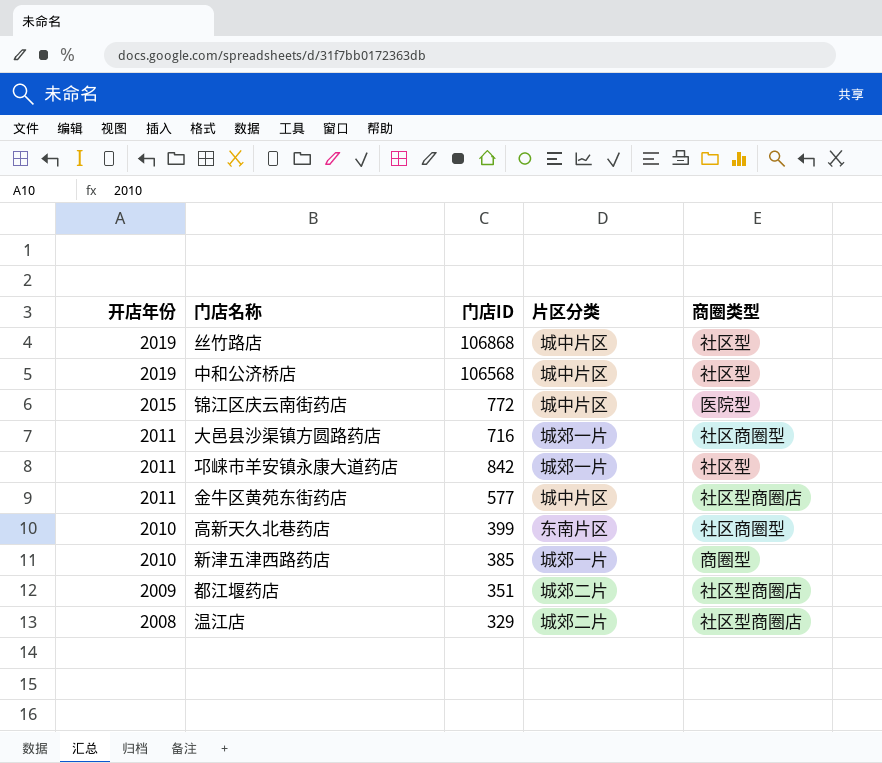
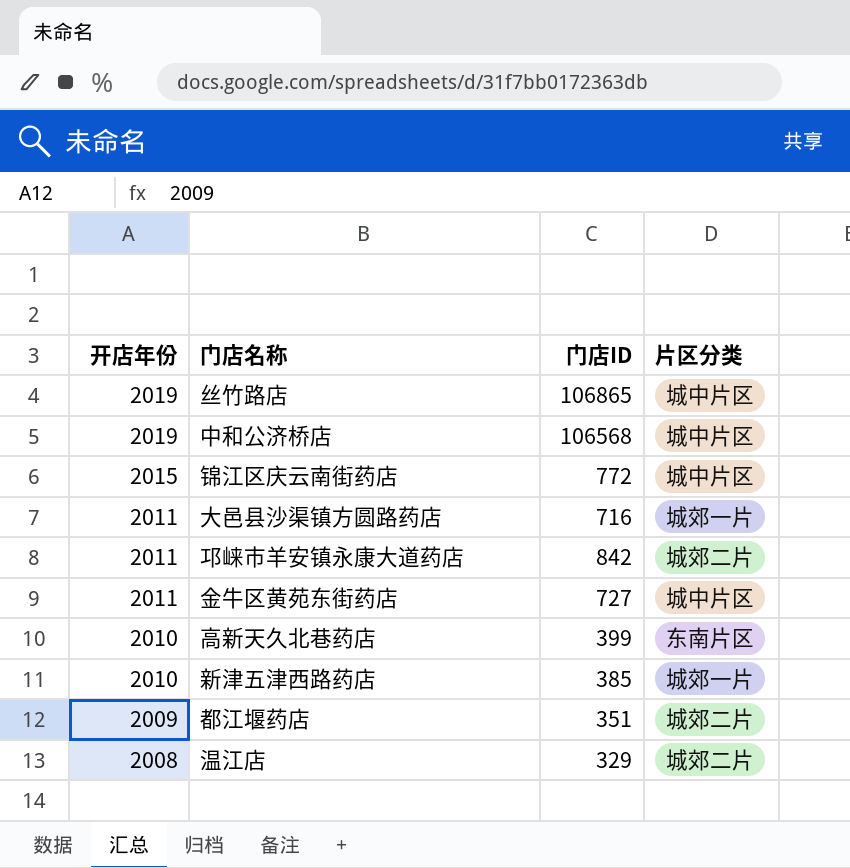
column 商圈类型 | position: 5 -> none
丝竹路店 | 门店ID: 106868 -> 106865
邛崃市羊安镇永康大道药店 | 片区分类: 城郊一片 -> 城郊二片
金牛区黄苑东街药店 | 门店ID: 577 -> 727

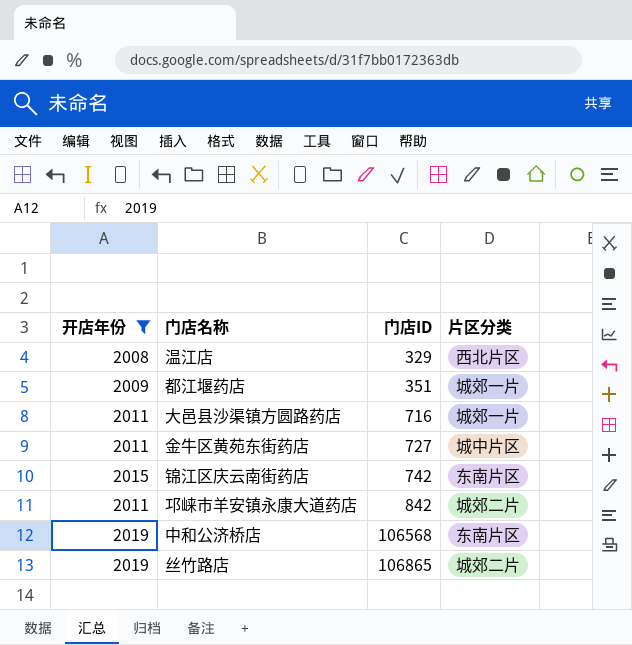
filter: none -> 开店年份 != 2010
row order: 开店年份 descending -> 门店ID ascending
温江店 | 片区分类: 城郊二片 -> 西北片区
都江堰药店 | 片区分类: 城郊二片 -> 城郊一片
锦江区庆云南街药店 | 门店ID: 772 -> 742
锦江区庆云南街药店 | 片区分类: 城中片区 -> 东南片区
中和公济桥店 | 片区分类: 城中片区 -> 东南片区
丝竹路店 | 片区分类: 城中片区 -> 城郊二片

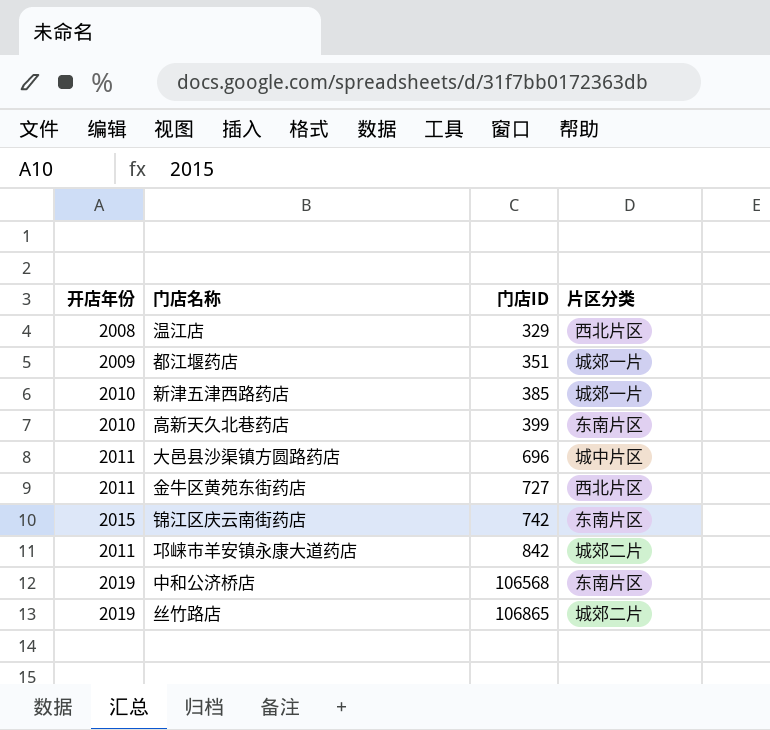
filter: 开店年份 != 2010 -> none
大邑县沙渠镇方圆路药店 | 门店ID: 716 -> 696
大邑县沙渠镇方圆路药店 | 片区分类: 城郊一片 -> 城中片区
金牛区黄苑东街药店 | 片区分类: 城中片区 -> 西北片区

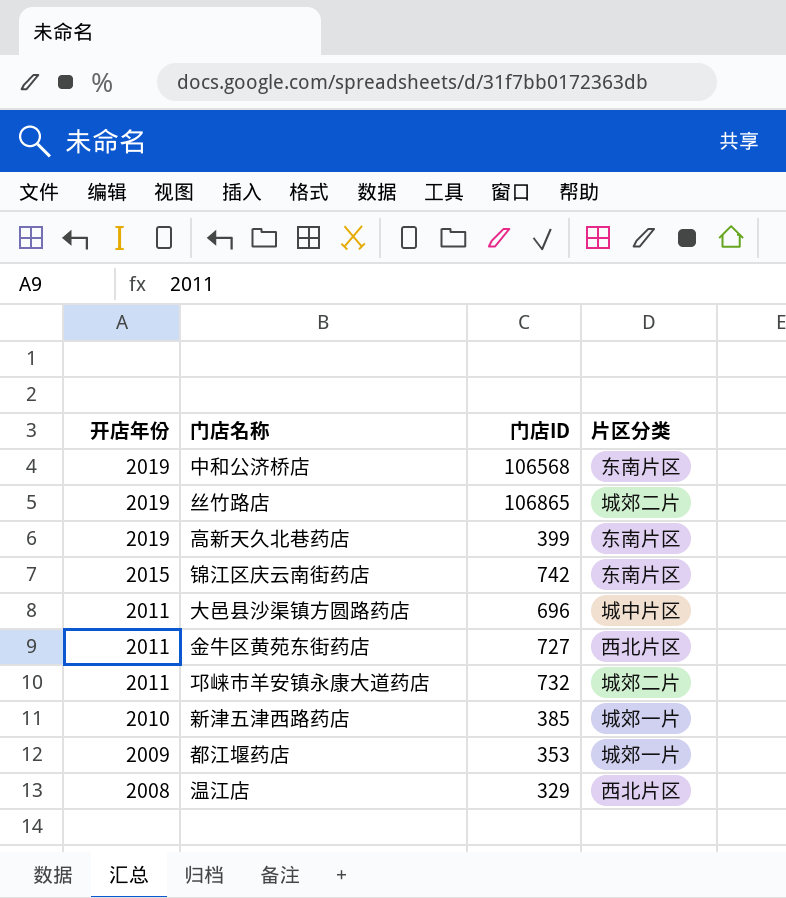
row order: 门店ID ascending -> 开店年份 descending
高新天久北巷药店 | 开店年份: 2010 -> 2019
邛崃市羊安镇永康大道药店 | 门店ID: 842 -> 732
都江堰药店 | 门店ID: 351 -> 353

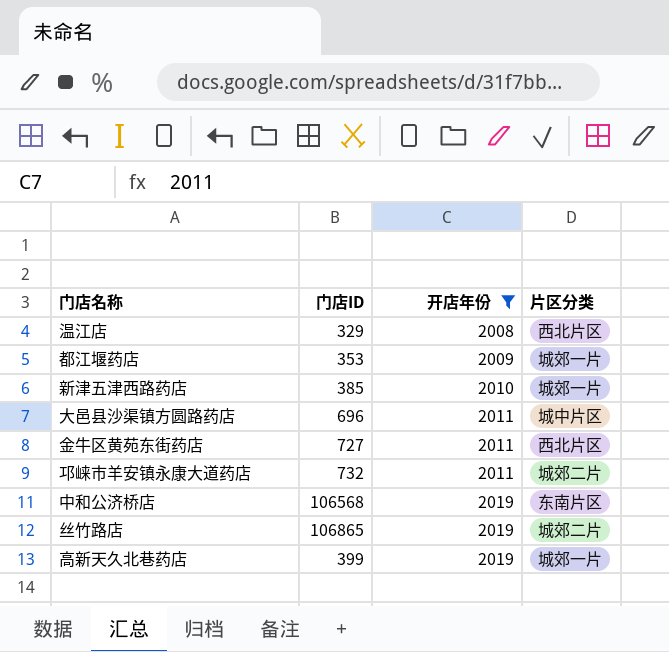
filter: none -> 开店年份 != 2015
row order: 开店年份 descending -> 开店年份 ascending
column 开店年份 | position: 1 -> 3
高新天久北巷药店 | 片区分类: 东南片区 -> 城郊一片

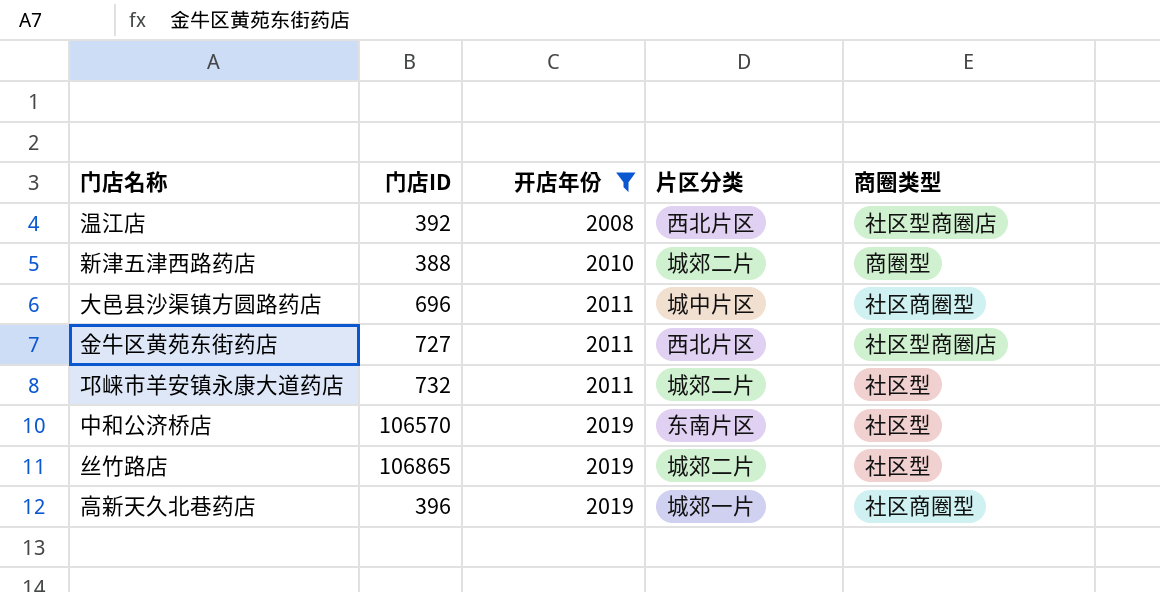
column 商圈类型 | position: none -> 5
row 都江堰药店: 353 | 2009 | 城郊一片 -> none
温江店 | 门店ID: 329 -> 392
新津五津西路药店 | 门店ID: 385 -> 388
新津五津西路药店 | 片区分类: 城郊一片 -> 城郊二片
中和公济桥店 | 门店ID: 106568 -> 106570
高新天久北巷药店 | 门店ID: 399 -> 396

